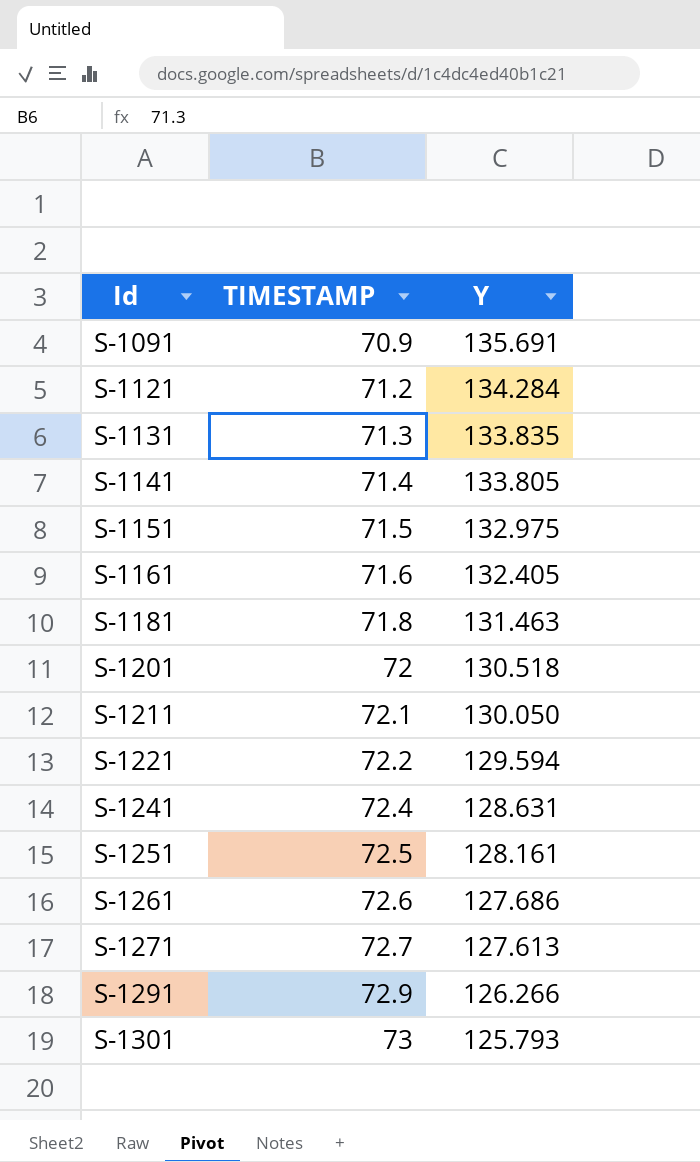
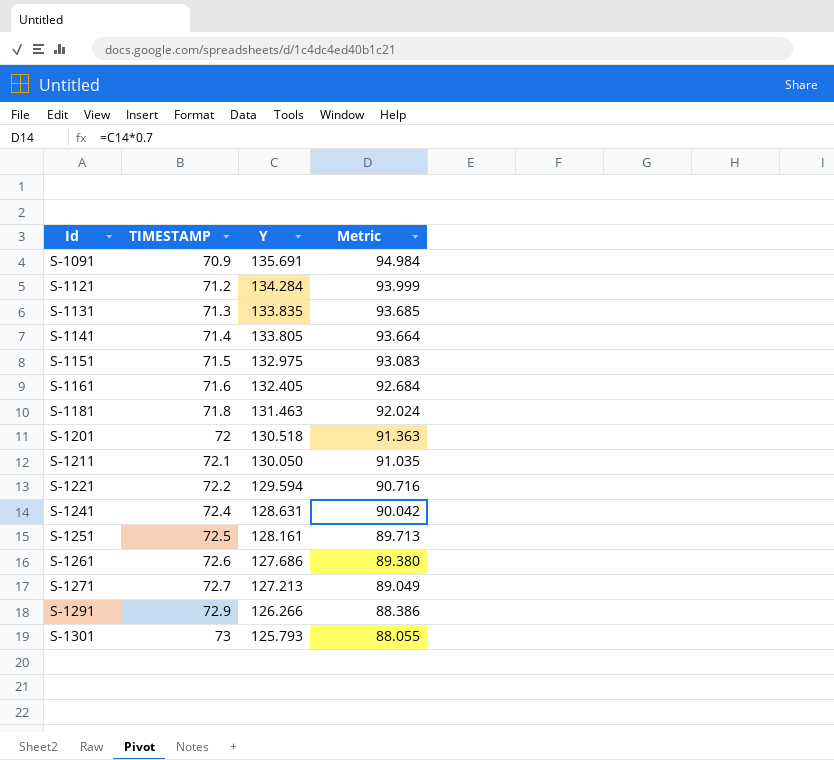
column Metric | formula: none -> [Y] * 0.7
S-1271 | Y: 127.613 -> 127.213

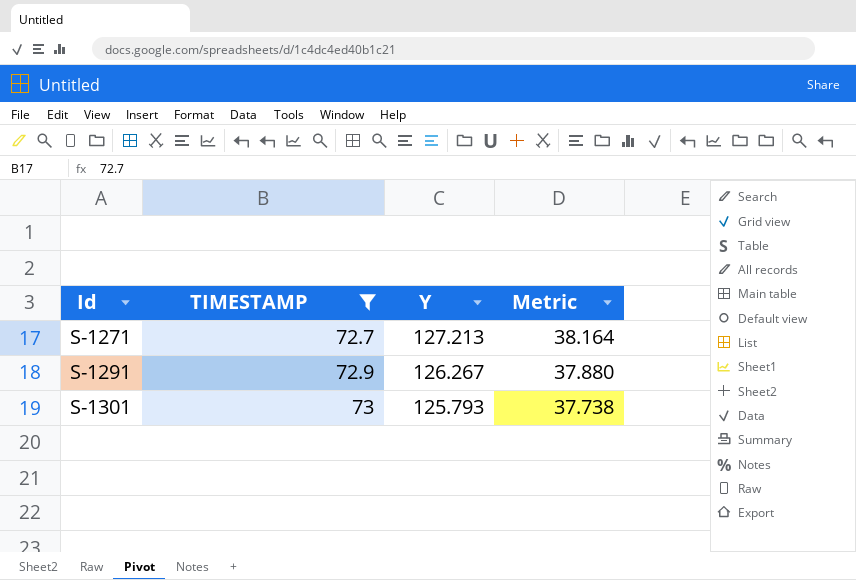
filter: none -> TIMESTAMP >= 72.7
column Metric | formula: [Y] * 0.7 -> [Y] * 0.3
S-1291 | Y: 126.266 -> 126.267

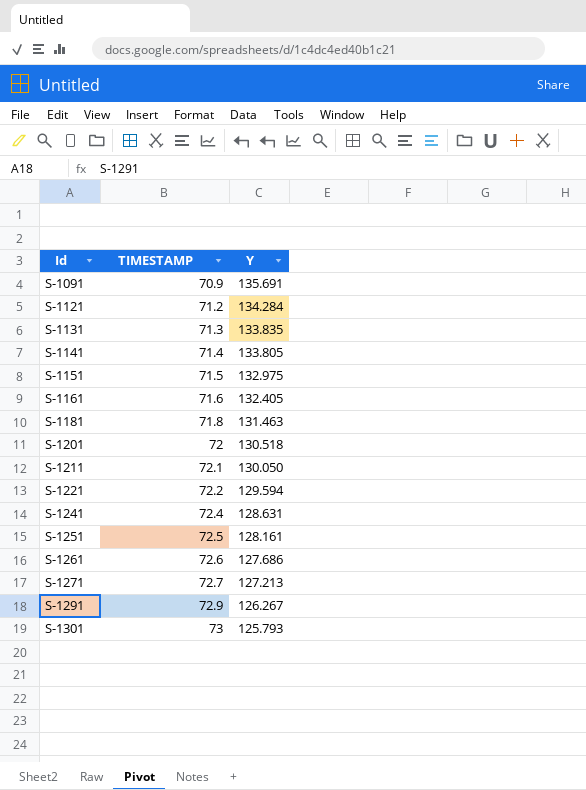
filter: TIMESTAMP >= 72.7 -> none
column Metric | formula: [Y] * 0.3 -> none

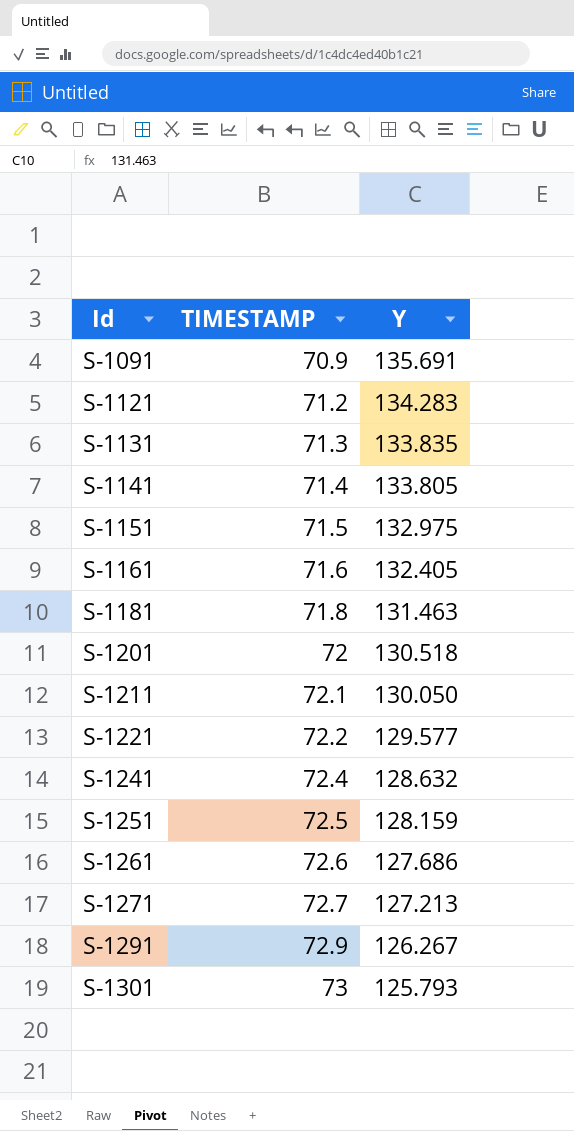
S-1121 | Y: 134.284 -> 134.283
S-1221 | Y: 129.594 -> 129.577
S-1241 | Y: 128.631 -> 128.632
S-1251 | Y: 128.161 -> 128.159

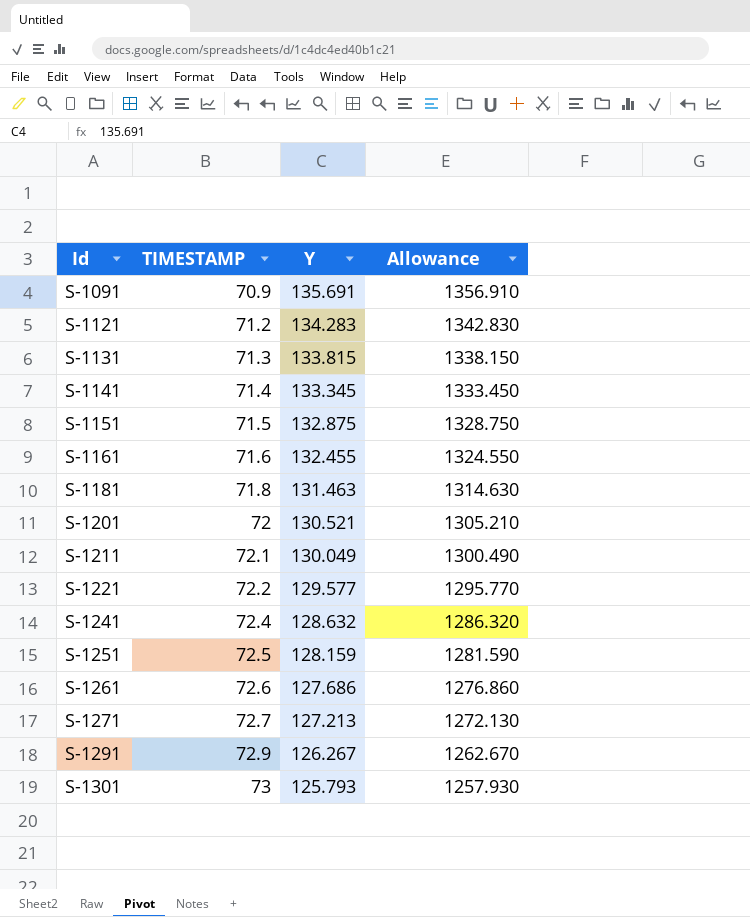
column Allowance | formula: none -> [Y] * 10
S-1131 | Y: 133.835 -> 133.815
S-1141 | Y: 133.805 -> 133.345
S-1151 | Y: 132.975 -> 132.875
S-1161 | Y: 132.405 -> 132.455
S-1201 | Y: 130.518 -> 130.521
S-1211 | Y: 130.050 -> 130.049

